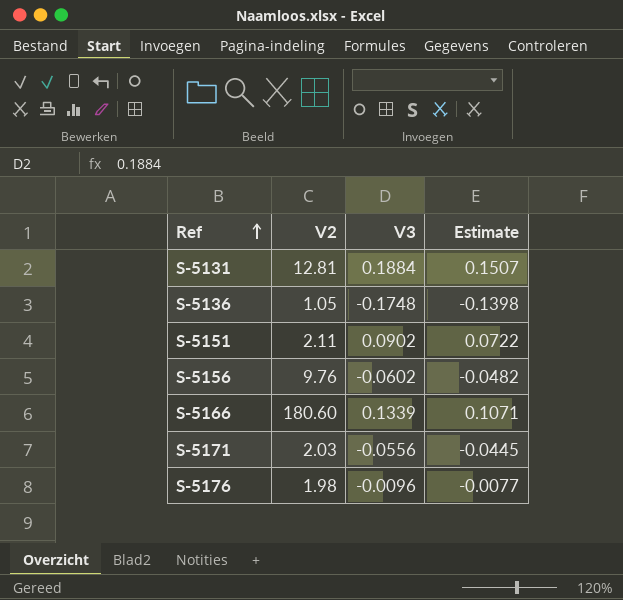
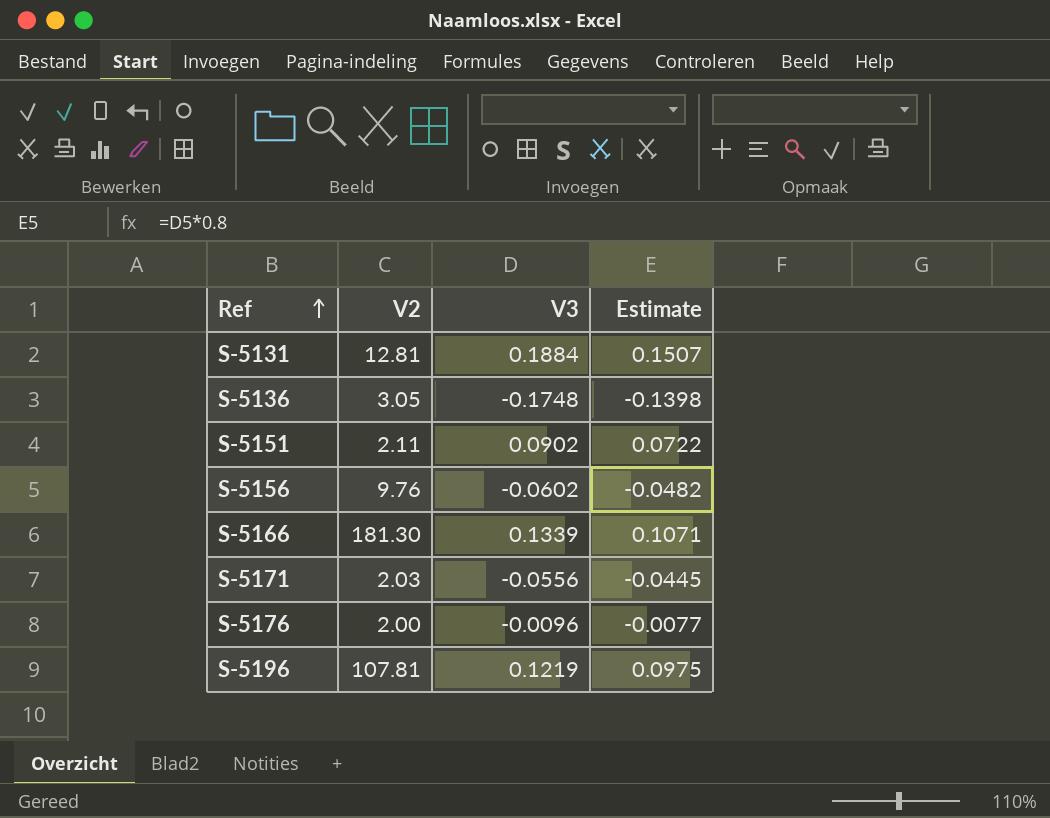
S-5136 | V2: 1.05 -> 3.05
S-5166 | V2: 180.60 -> 181.30
S-5176 | V2: 1.98 -> 2.00
row S-5196: none -> 107.81 | 0.1219 | 0.0975

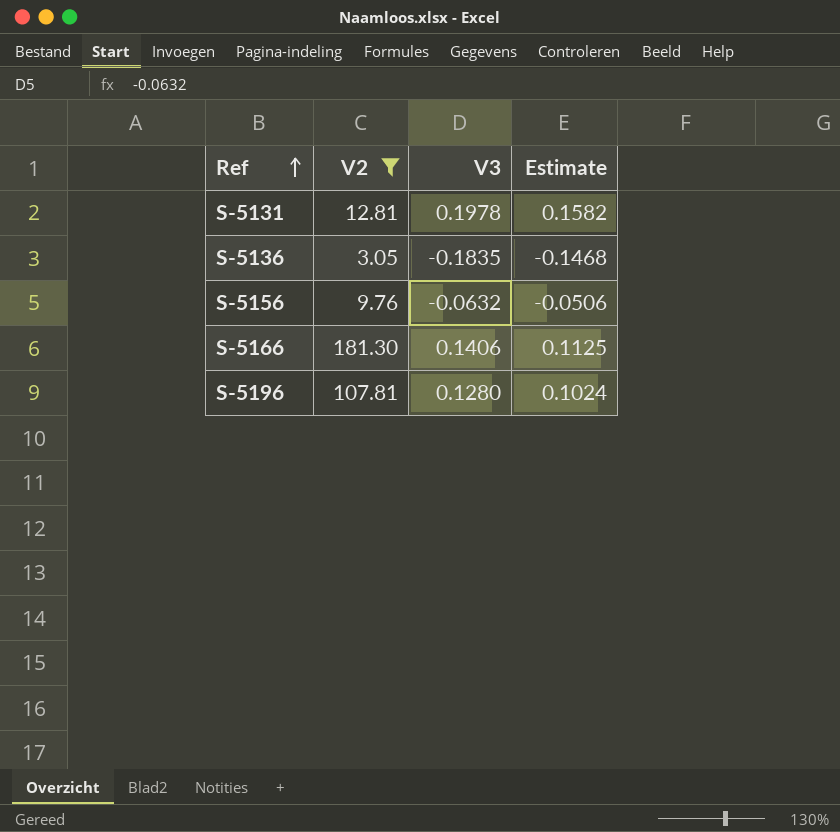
filter: none -> V2 >= 3.05
S-5131 | V3: 0.1884 -> 0.1978
S-5131 | Estimate: 0.1507 -> 0.1582
S-5136 | V3: -0.1748 -> -0.1835
S-5136 | Estimate: -0.1398 -> -0.1468
S-5156 | V3: -0.0602 -> -0.0632
S-5156 | Estimate: -0.0482 -> -0.0506
S-5166 | V3: 0.1339 -> 0.1406
S-5166 | Estimate: 0.1071 -> 0.1125
S-5196 | V3: 0.1219 -> 0.1280
S-5196 | Estimate: 0.0975 -> 0.1024

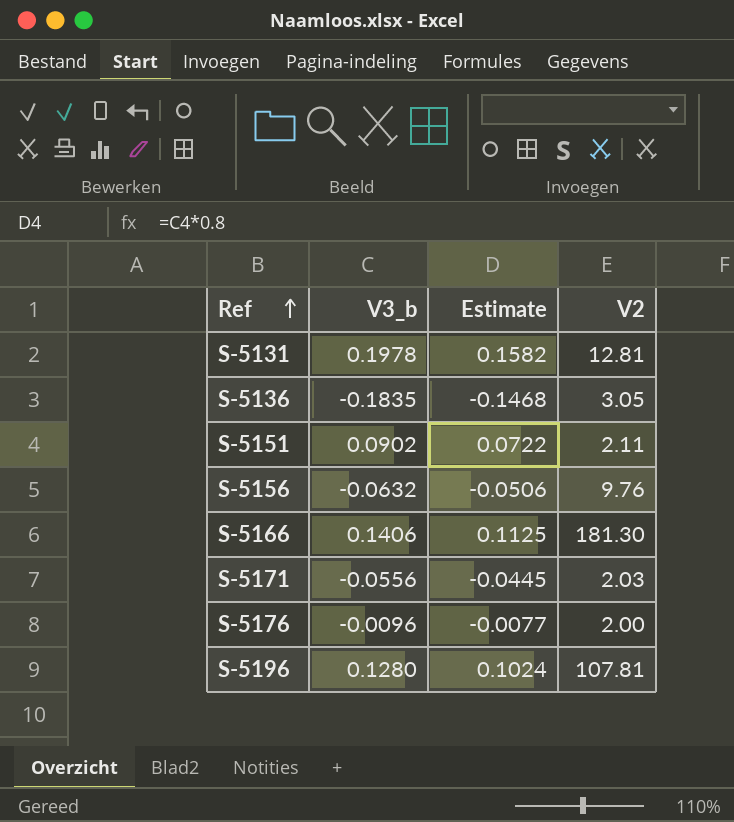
filter: V2 >= 3.05 -> none
column name: V3 -> V3_b
column V2 | position: 2 -> 4

